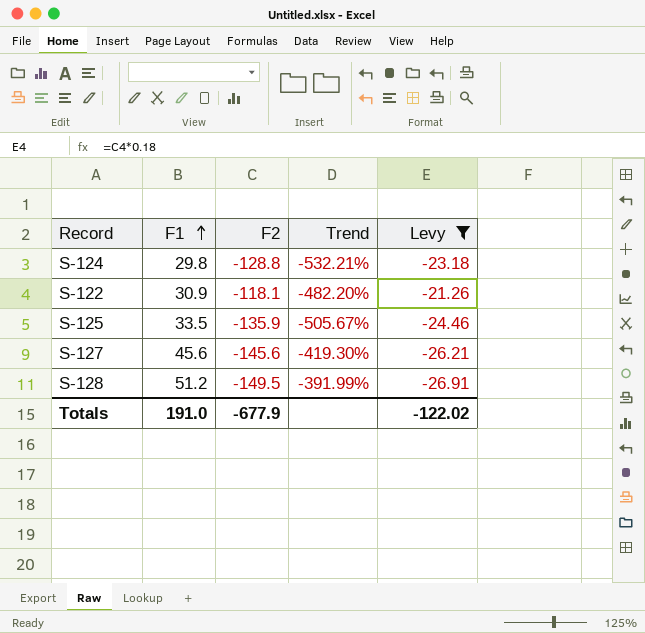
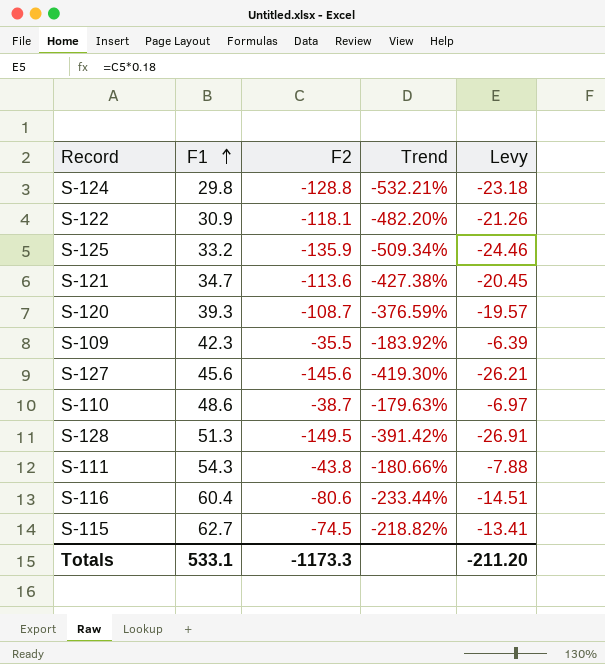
filter: Levy <= -21.26 -> none
S-125 | F1: 33.5 -> 33.2
S-125 | Trend: -505.67% -> -509.34%
S-128 | F1: 51.2 -> 51.3
S-128 | Trend: -391.99% -> -391.42%
Totals | F1: 191.0 -> 533.1
Totals | F2: -677.9 -> -1173.3
Totals | Levy: -122.02 -> -211.20

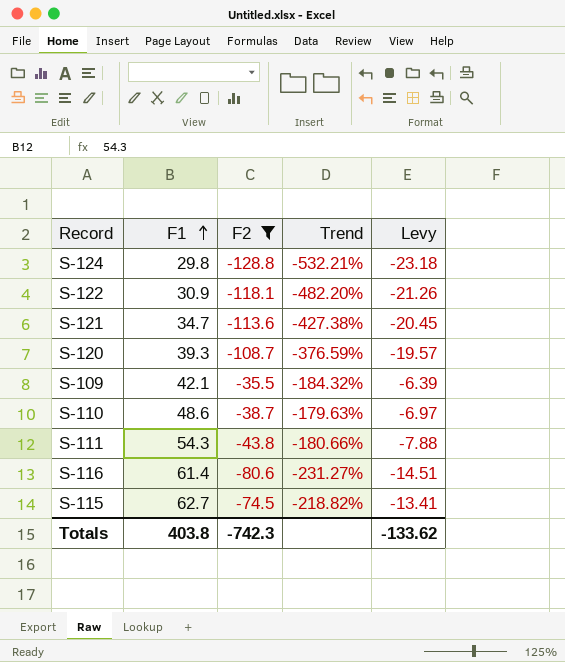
filter: none -> F2 >= -128.8
S-109 | F1: 42.3 -> 42.1
S-109 | Trend: -183.92% -> -184.32%
S-116 | F1: 60.4 -> 61.4
S-116 | Trend: -233.44% -> -231.27%
Totals | F1: 533.1 -> 403.8
Totals | F2: -1173.3 -> -742.3
Totals | Levy: -211.20 -> -133.62

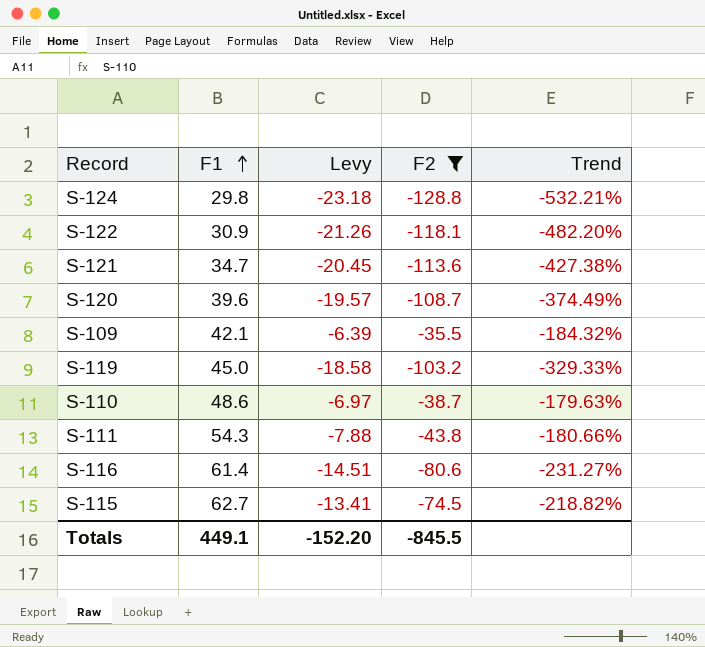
column Levy | position: 5 -> 3
S-120 | F1: 39.3 -> 39.6
S-120 | Trend: -376.59% -> -374.49%
row S-119: none -> 45.0 | -18.58 | -103.2 | -329.33%
Totals | F1: 403.8 -> 449.1
Totals | Levy: -133.62 -> -152.20
Totals | F2: -742.3 -> -845.5

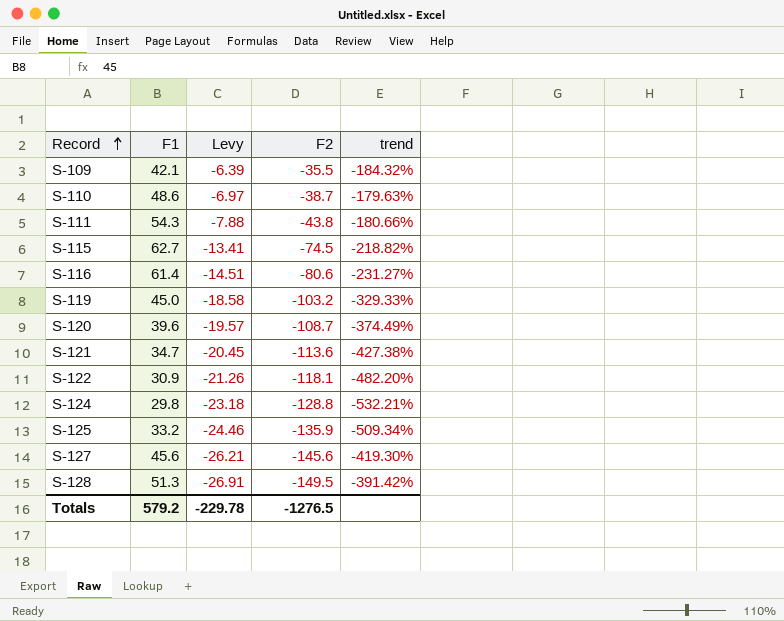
filter: F2 >= -128.8 -> none
row order: F1 ascending -> Record ascending
column name: Trend -> trend
Totals | F1: 449.1 -> 579.2
Totals | Levy: -152.20 -> -229.78
Totals | F2: -845.5 -> -1276.5

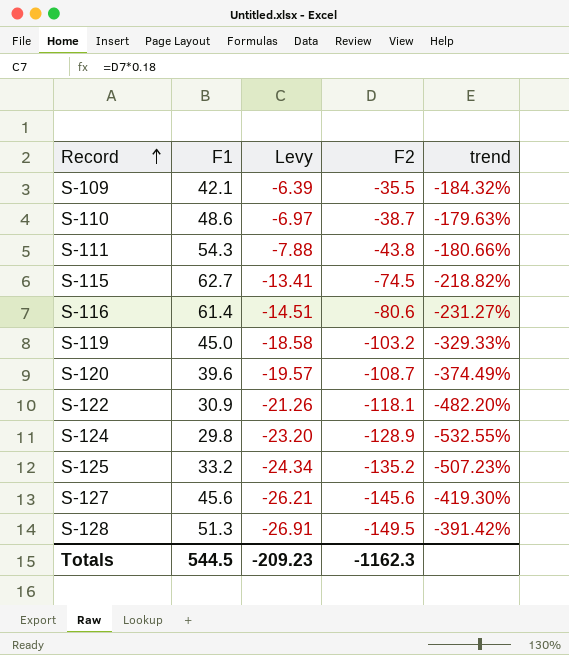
row S-121: 34.7 | -20.45 | -113.6 | -427.38% -> none
S-124 | Levy: -23.18 -> -23.20
S-124 | F2: -128.8 -> -128.9
S-124 | trend: -532.21% -> -532.55%
S-125 | Levy: -24.46 -> -24.34
S-125 | F2: -135.9 -> -135.2
S-125 | trend: -509.34% -> -507.23%
Totals | F1: 579.2 -> 544.5
Totals | Levy: -229.78 -> -209.23
Totals | F2: -1276.5 -> -1162.3

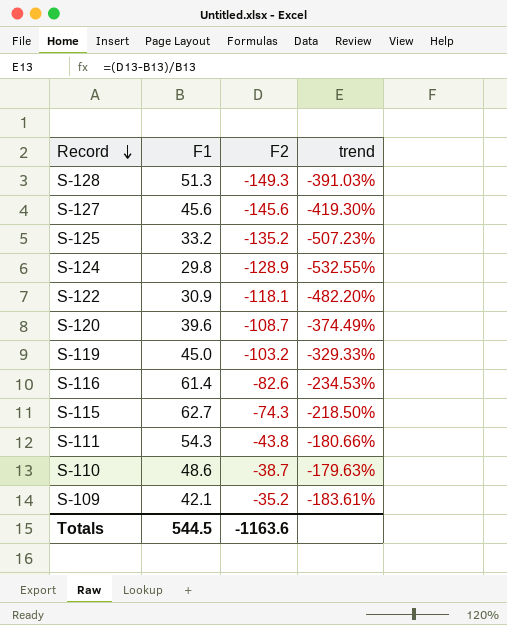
row order: Record ascending -> Record descending
column Levy | formula: [F2] * 0.18 -> none
S-128 | F2: -149.5 -> -149.3
S-128 | trend: -391.42% -> -391.03%
S-116 | F2: -80.6 -> -82.6
S-116 | trend: -231.27% -> -234.53%
S-115 | F2: -74.5 -> -74.3
S-115 | trend: -218.82% -> -218.50%
S-109 | F2: -35.5 -> -35.2
S-109 | trend: -184.32% -> -183.61%
Totals | F2: -1162.3 -> -1163.6

